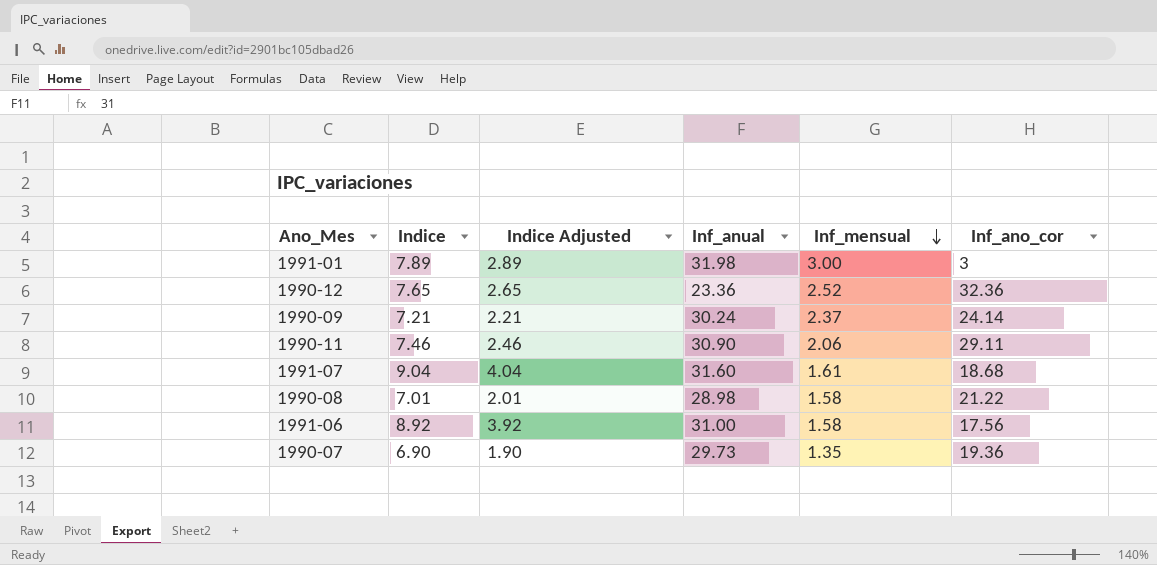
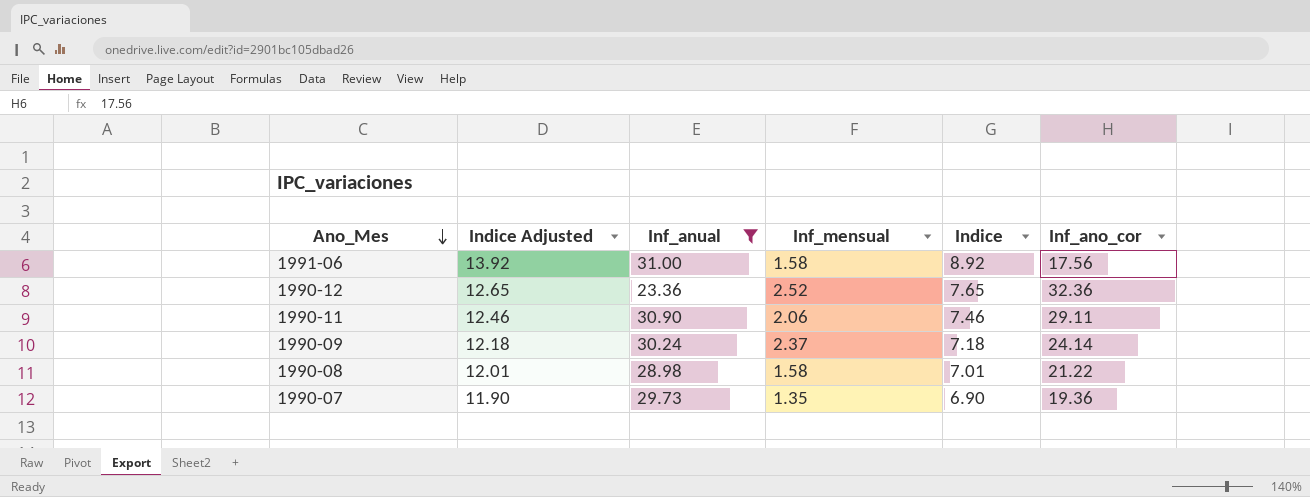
filter: none -> Inf_anual <= 31.00
row order: Inf_mensual descending -> Ano_Mes descending
column Indice Adjusted | formula: [Indice] - 5 -> [Indice] + 5
column Indice | position: 2 -> 5
1990-09 | Indice: 7.21 -> 7.18

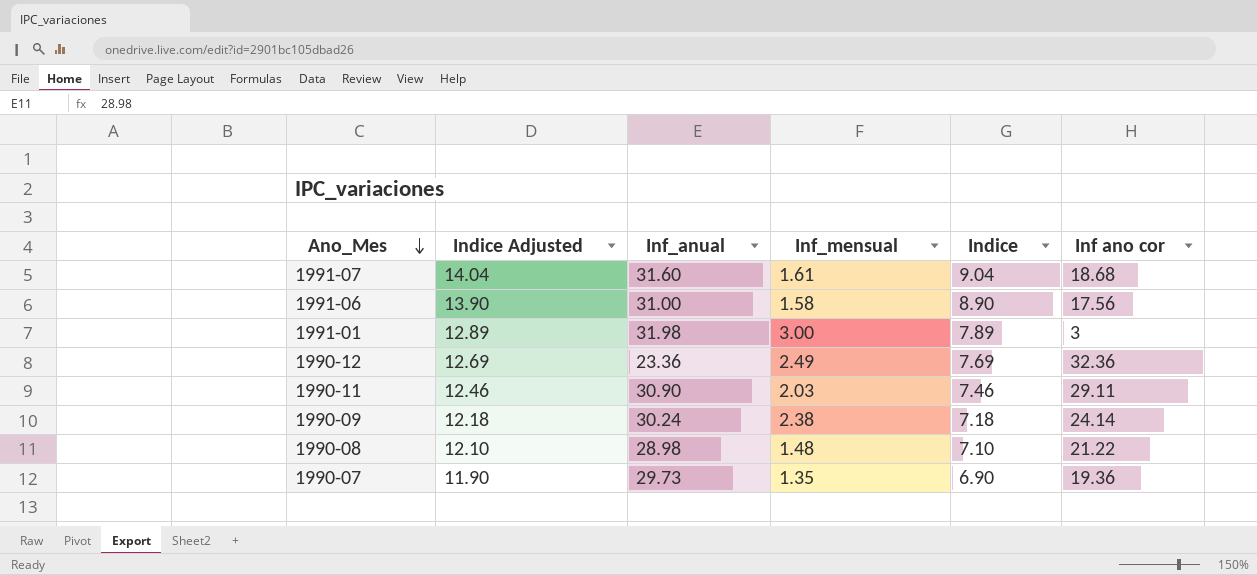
filter: Inf_anual <= 31.00 -> none
column name: Inf_ano_cor -> Inf ano cor
1991-06 | Indice Adjusted: 13.92 -> 13.90
1991-06 | Indice: 8.92 -> 8.90
1990-12 | Indice Adjusted: 12.65 -> 12.69
1990-12 | Inf_mensual: 2.52 -> 2.49
1990-12 | Indice: 7.65 -> 7.69
1990-11 | Inf_mensual: 2.06 -> 2.03
1990-09 | Inf_mensual: 2.37 -> 2.38
1990-08 | Indice Adjusted: 12.01 -> 12.10
1990-08 | Inf_mensual: 1.58 -> 1.48
1990-08 | Indice: 7.01 -> 7.10

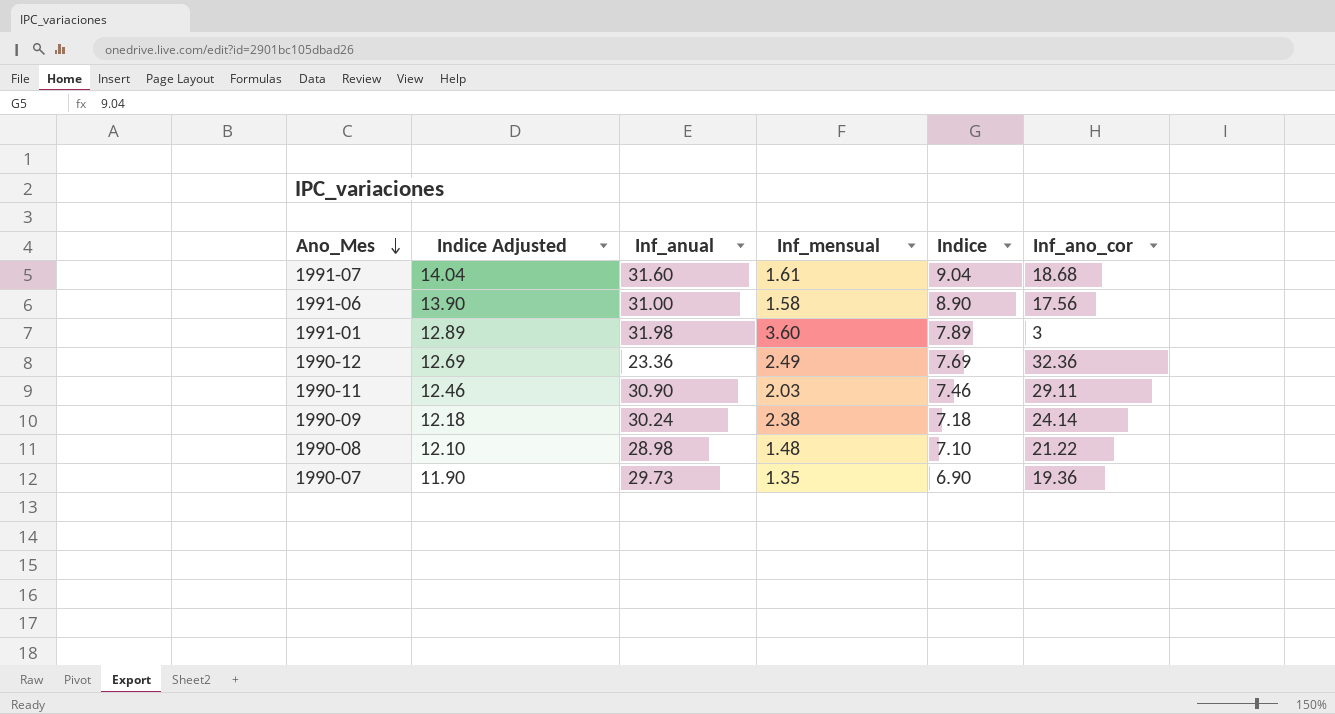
column name: Inf ano cor -> Inf_ano_cor
1991-01 | Inf_mensual: 3.00 -> 3.60

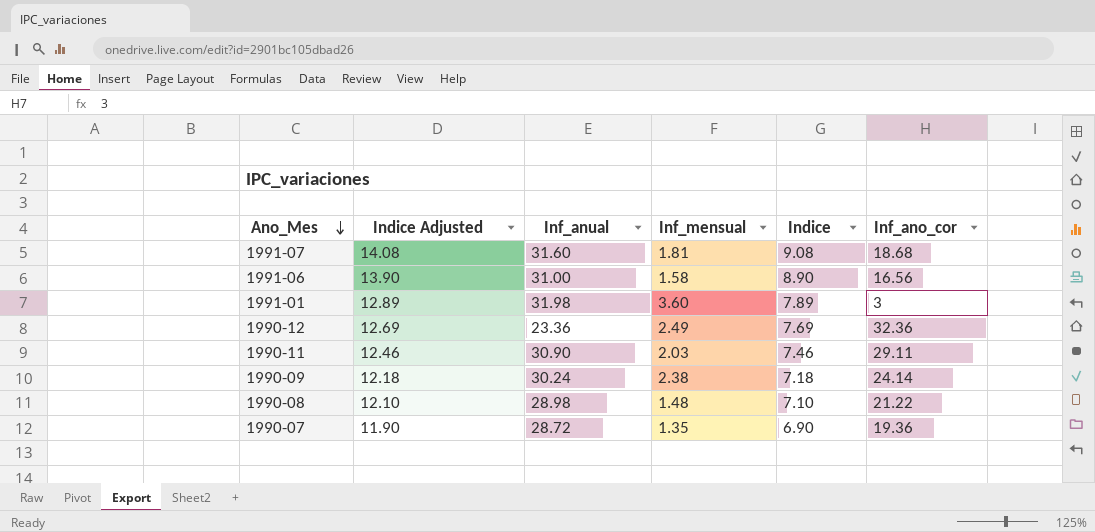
1991-07 | Indice Adjusted: 14.04 -> 14.08
1991-07 | Inf_mensual: 1.61 -> 1.81
1991-07 | Indice: 9.04 -> 9.08
1991-06 | Inf_ano_cor: 17.56 -> 16.56
1990-07 | Inf_anual: 29.73 -> 28.72

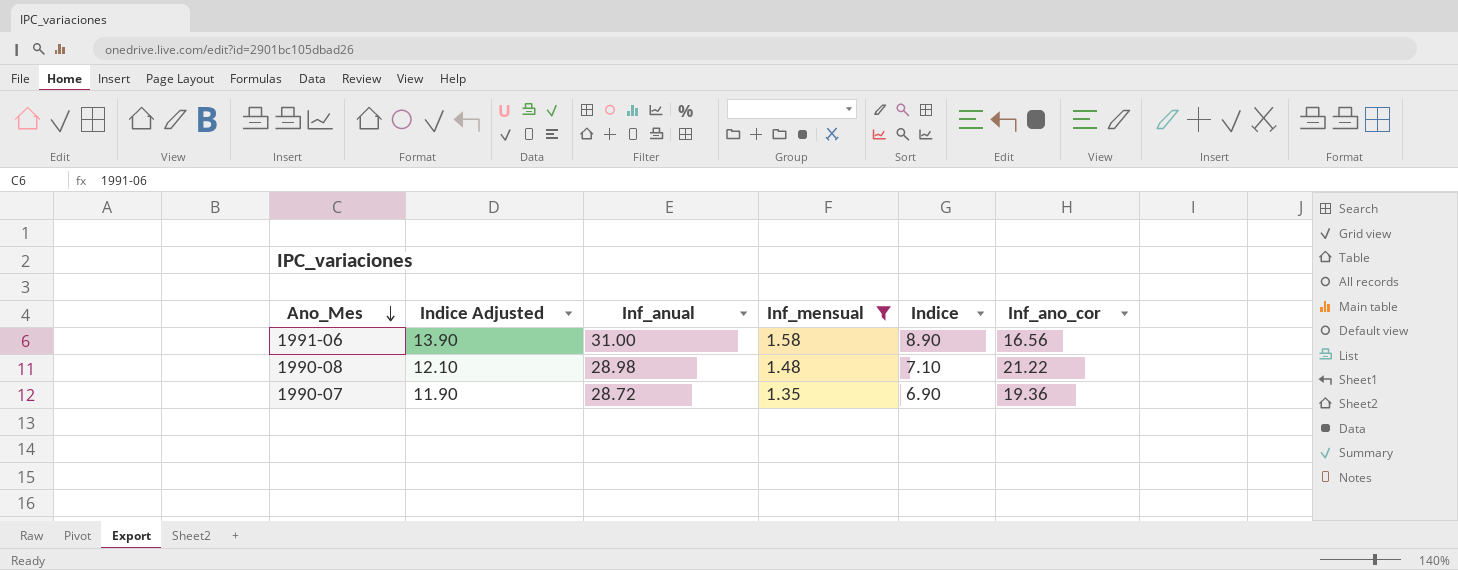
filter: none -> Inf_mensual <= 1.58

